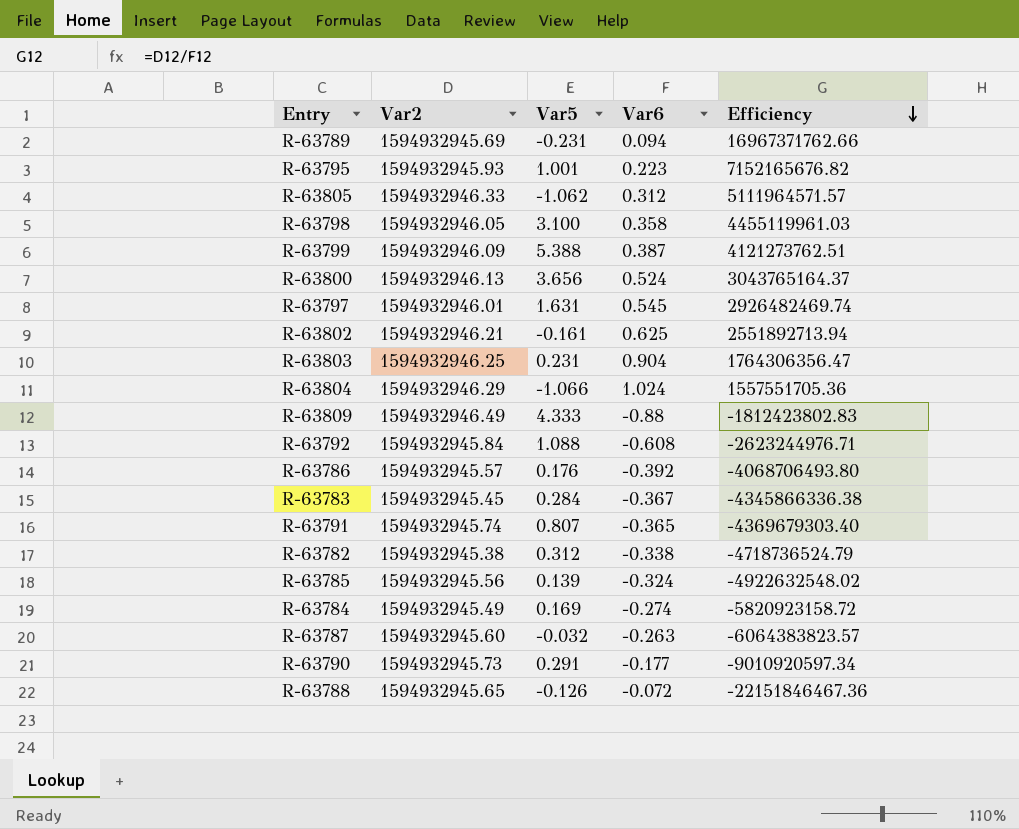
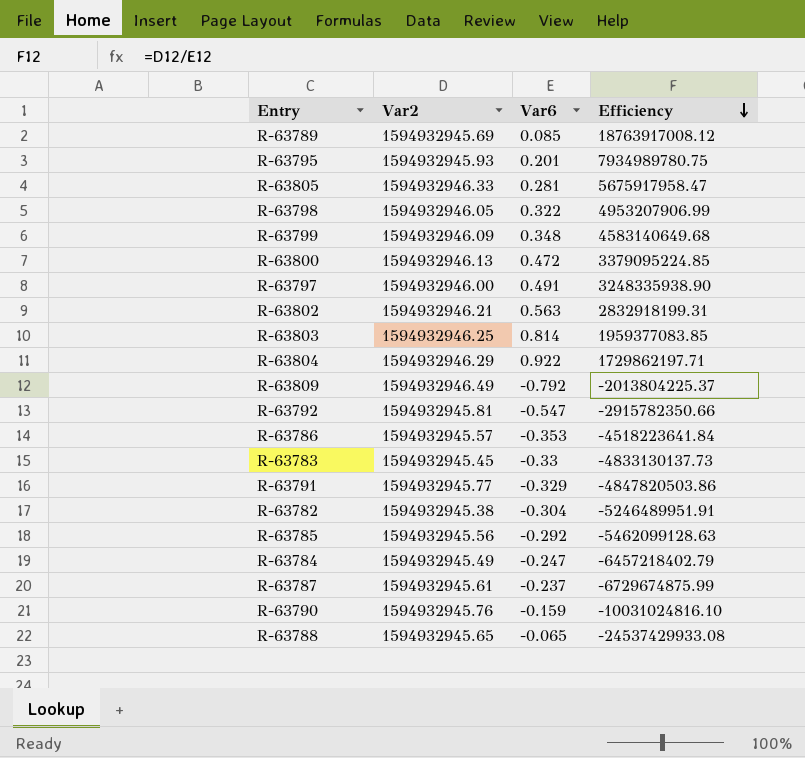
column Var5 | position: 3 -> none
R-63789 | Var6: 0.094 -> 0.085
R-63789 | Efficiency: 16967371762.66 -> 18763917008.12
R-63795 | Var6: 0.223 -> 0.201
R-63795 | Efficiency: 7152165676.82 -> 7934989780.75
R-63805 | Var6: 0.312 -> 0.281
R-63805 | Efficiency: 5111964571.57 -> 5675917958.47
R-63798 | Var6: 0.358 -> 0.322
R-63798 | Efficiency: 4455119961.03 -> 4953207906.99
R-63799 | Var6: 0.387 -> 0.348
R-63799 | Efficiency: 4121273762.51 -> 4583140649.68
R-63800 | Var6: 0.524 -> 0.472
R-63800 | Efficiency: 3043765164.37 -> 3379095224.85
R-63797 | Var2: 1594932946.01 -> 1594932946.00
R-63797 | Var6: 0.545 -> 0.491
R-63797 | Efficiency: 2926482469.74 -> 3248335938.90
R-63802 | Var6: 0.625 -> 0.563
R-63802 | Efficiency: 2551892713.94 -> 2832918199.31
R-63803 | Var6: 0.904 -> 0.814
R-63803 | Efficiency: 1764306356.47 -> 1959377083.85
R-63804 | Var6: 1.024 -> 0.922
R-63804 | Efficiency: 1557551705.36 -> 1729862197.71
R-63809 | Var6: -0.88 -> -0.792
R-63809 | Efficiency: -1812423802.83 -> -2013804225.37
R-63792 | Var2: 1594932945.84 -> 1594932945.81
R-63792 | Var6: -0.608 -> -0.547
R-63792 | Efficiency: -2623244976.71 -> -2915782350.66
R-63786 | Var6: -0.392 -> -0.353
R-63786 | Efficiency: -4068706493.80 -> -4518223641.84
R-63783 | Var6: -0.367 -> -0.33
R-63783 | Efficiency: -4345866336.38 -> -4833130137.73
R-63791 | Var2: 1594932945.74 -> 1594932945.77
R-63791 | Var6: -0.365 -> -0.329
R-63791 | Efficiency: -4369679303.40 -> -4847820503.86
R-63782 | Var6: -0.338 -> -0.304
R-63782 | Efficiency: -4718736524.79 -> -5246489951.91
R-63785 | Var6: -0.324 -> -0.292
R-63785 | Efficiency: -4922632548.02 -> -5462099128.63
R-63784 | Var6: -0.274 -> -0.247
R-63784 | Efficiency: -5820923158.72 -> -6457218402.79
R-63787 | Var2: 1594932945.60 -> 1594932945.61
R-63787 | Var6: -0.263 -> -0.237
R-63787 | Efficiency: -6064383823.57 -> -6729674875.99
R-63790 | Var2: 1594932945.73 -> 1594932945.76
R-63790 | Var6: -0.177 -> -0.159
R-63790 | Efficiency: -9010920597.34 -> -10031024816.10
R-63788 | Var6: -0.072 -> -0.065
R-63788 | Efficiency: -22151846467.36 -> -24537429933.08

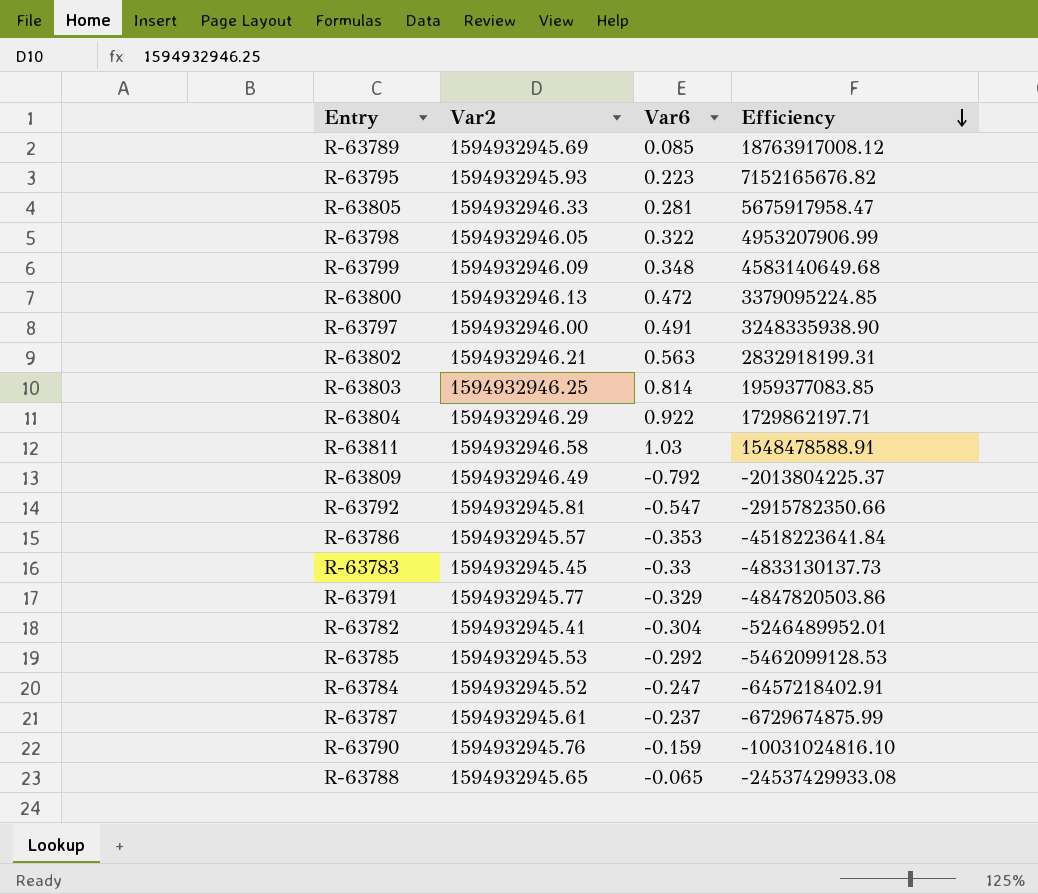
R-63795 | Var6: 0.201 -> 0.223
R-63795 | Efficiency: 7934989780.75 -> 7152165676.82
row R-63811: none -> 1594932946.58 | 1.03 | 1548478588.91
R-63782 | Var2: 1594932945.38 -> 1594932945.41
R-63782 | Efficiency: -5246489951.91 -> -5246489952.01
R-63785 | Var2: 1594932945.56 -> 1594932945.53
R-63785 | Efficiency: -5462099128.63 -> -5462099128.53
R-63784 | Var2: 1594932945.49 -> 1594932945.52
R-63784 | Efficiency: -6457218402.79 -> -6457218402.91

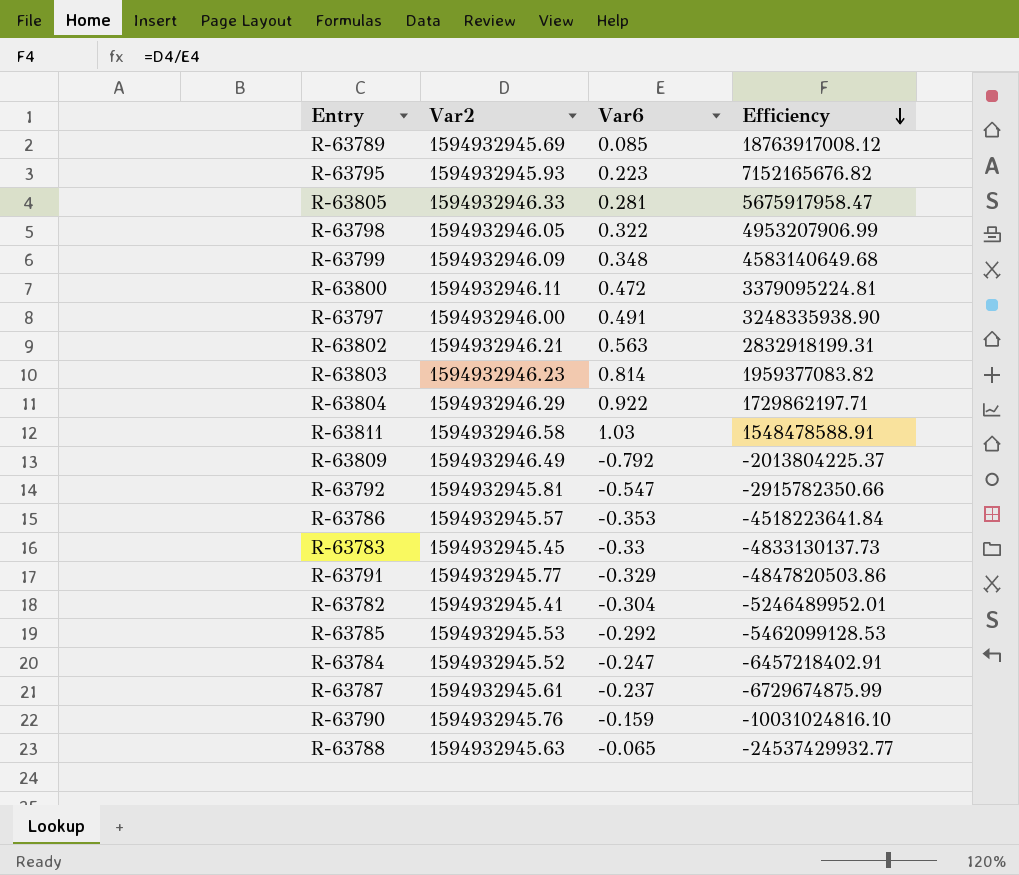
R-63800 | Var2: 1594932946.13 -> 1594932946.11
R-63800 | Efficiency: 3379095224.85 -> 3379095224.81
R-63803 | Var2: 1594932946.25 -> 1594932946.23
R-63803 | Efficiency: 1959377083.85 -> 1959377083.82
R-63788 | Var2: 1594932945.65 -> 1594932945.63
R-63788 | Efficiency: -24537429933.08 -> -24537429932.77

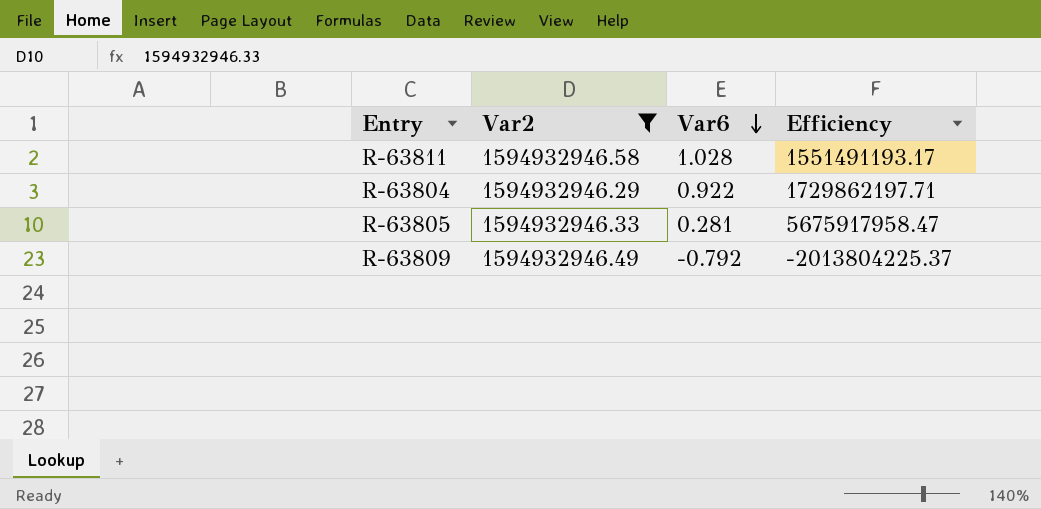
filter: none -> Var2 >= 1594932946.29
row order: Efficiency descending -> Var6 descending
R-63811 | Var6: 1.03 -> 1.028
R-63811 | Efficiency: 1548478588.91 -> 1551491193.17

